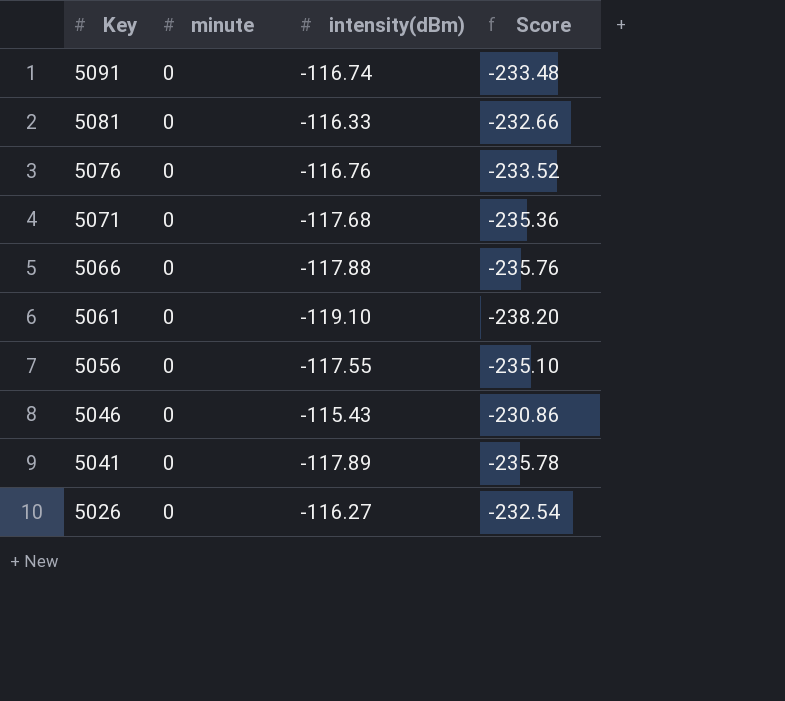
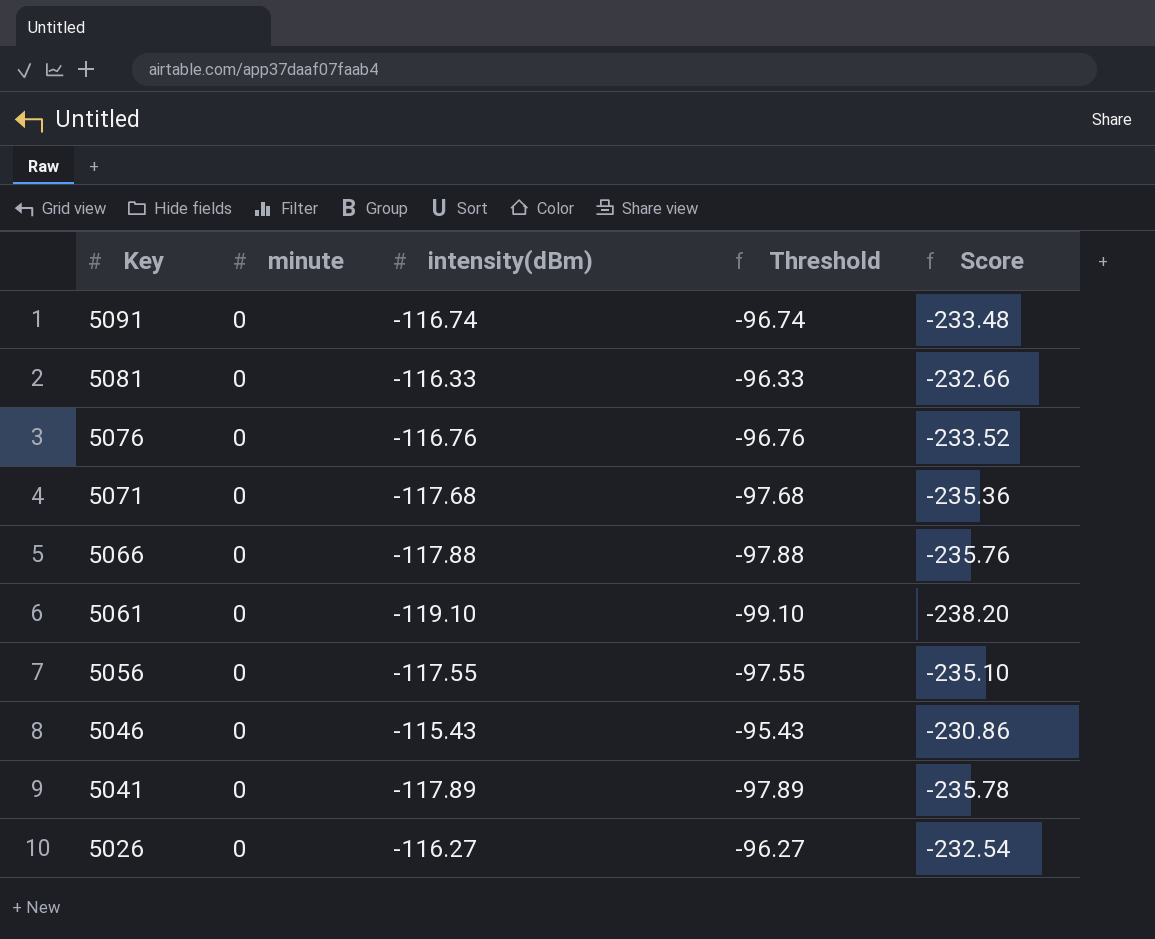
column Threshold | formula: none -> [intensity(dBm)] + 20

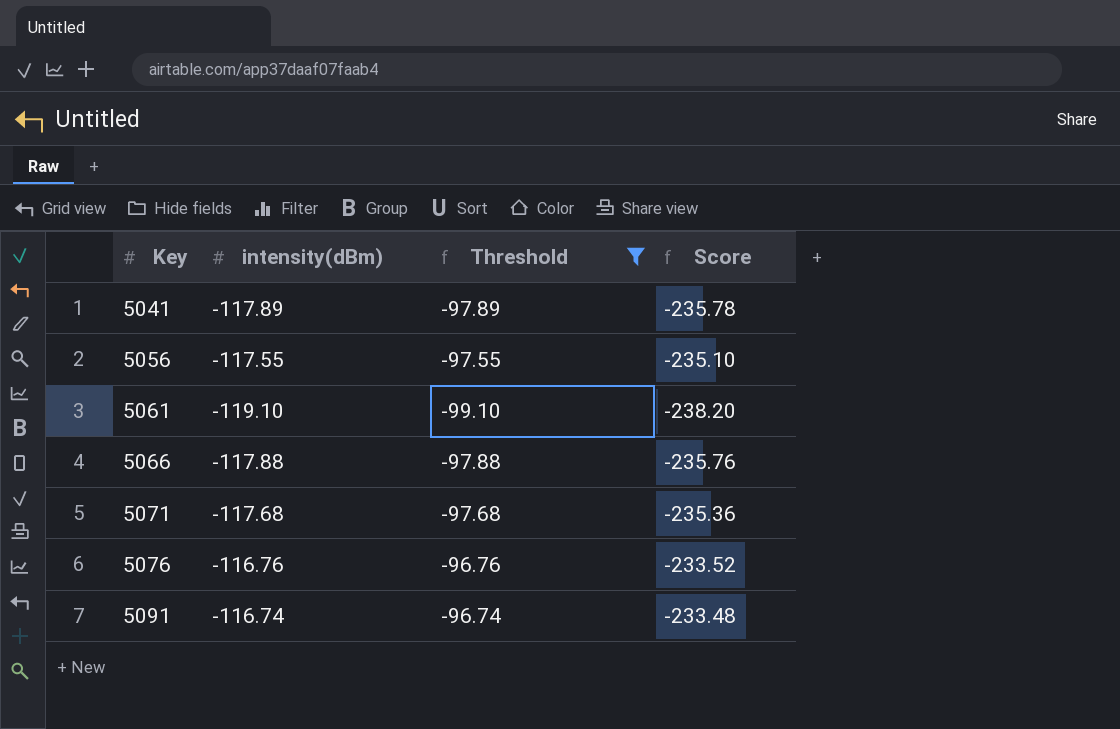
filter: none -> Threshold <= -96.74
row order: Key descending -> Key ascending
column minute | position: 2 -> none

